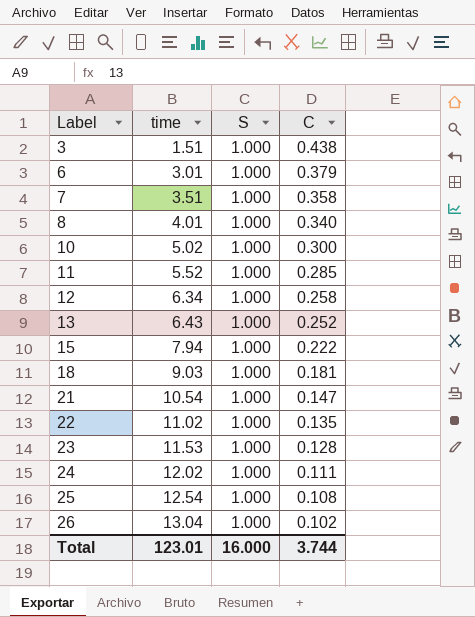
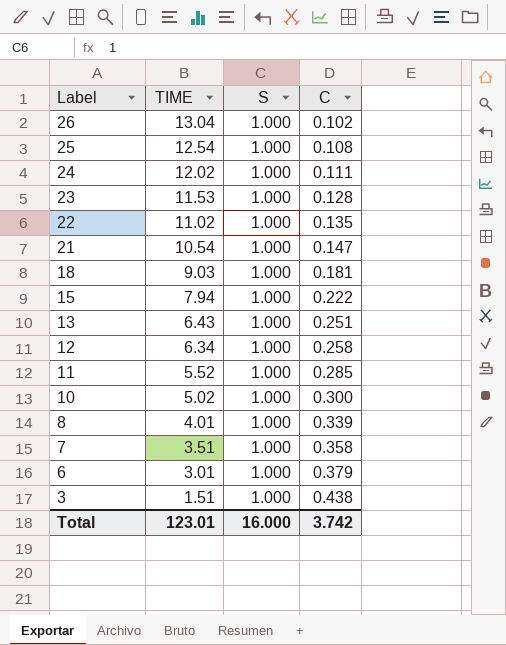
row order: Label ascending -> Label descending
column name: time -> TIME
13 | C: 0.252 -> 0.251
8 | C: 0.340 -> 0.339
Total | C: 3.744 -> 3.742

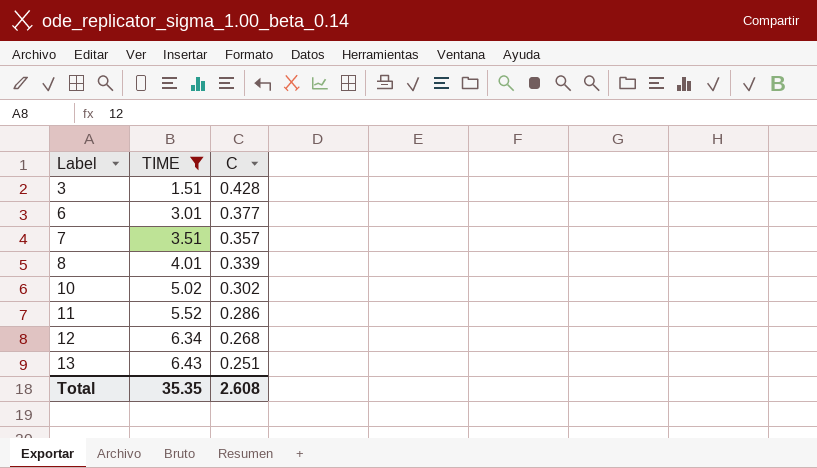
filter: none -> TIME <= 6.43
row order: Label descending -> Label ascending
column S | position: 3 -> none
3 | C: 0.438 -> 0.428
6 | C: 0.379 -> 0.377
7 | C: 0.358 -> 0.357
10 | C: 0.300 -> 0.302
11 | C: 0.285 -> 0.286
12 | C: 0.258 -> 0.268
Total | TIME: 123.01 -> 35.35
Total | C: 3.742 -> 2.608

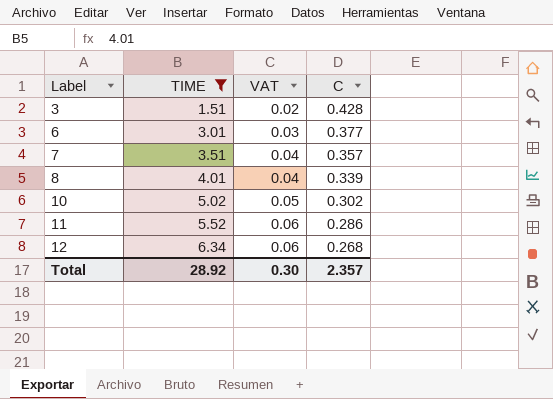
column VAT | formula: none -> [TIME] * 0.01
row 13: 6.43 | 0.251 -> none
Total | TIME: 35.35 -> 28.92
Total | C: 2.608 -> 2.357

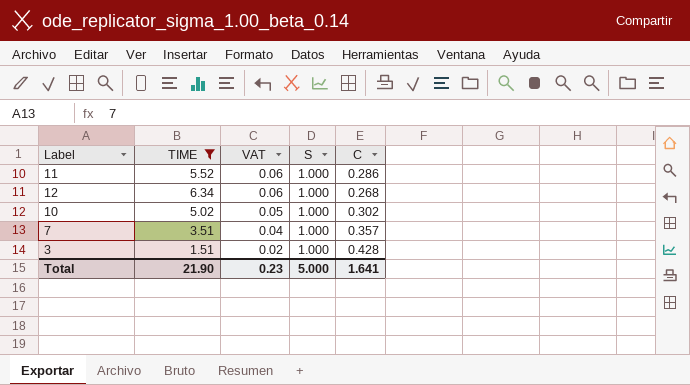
row order: Label ascending -> VAT descending
column S | position: none -> 4
row 6: 3.01 | 0.03 | 0.377 -> none
row 8: 4.01 | 0.04 | 0.339 -> none
Total | TIME: 28.92 -> 21.90
Total | VAT: 0.30 -> 0.23
Total | C: 2.357 -> 1.641

